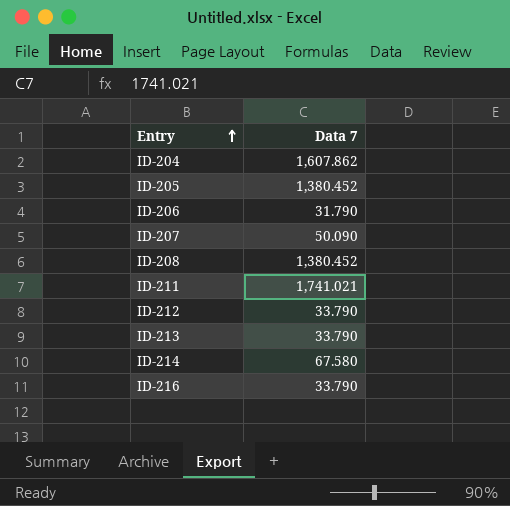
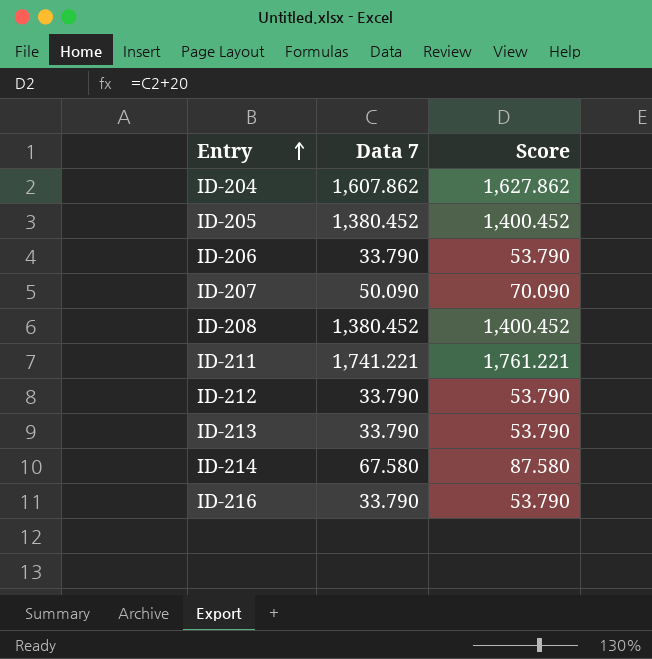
column Score | formula: none -> [Data 7] + 20
ID-206 | Data 7: 31.790 -> 33.790
ID-211 | Data 7: 1,741.021 -> 1,741.221

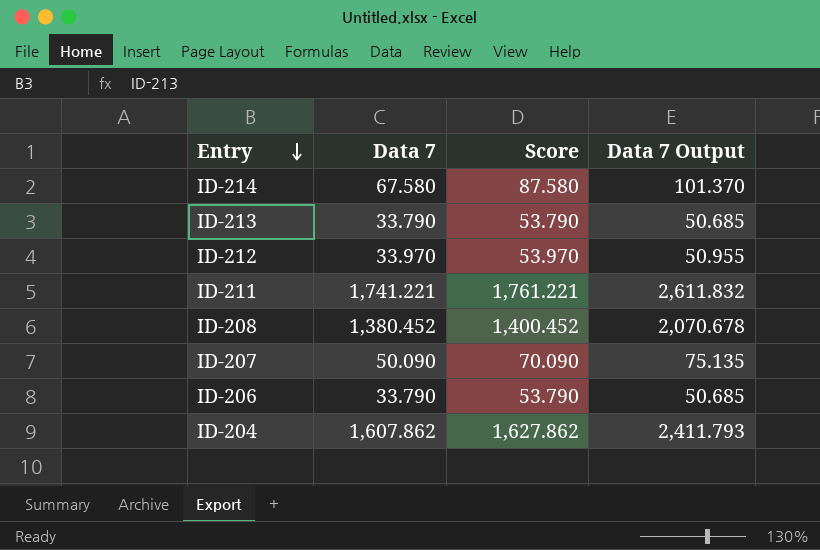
row order: Entry ascending -> Entry descending
column Data 7 Output | formula: none -> [Data 7] * 1.5
row ID-205: 1,380.452 | 1,400.452 -> none
row ID-216: 33.790 | 53.790 -> none
ID-212 | Data 7: 33.790 -> 33.970
ID-212 | Score: 53.790 -> 53.970

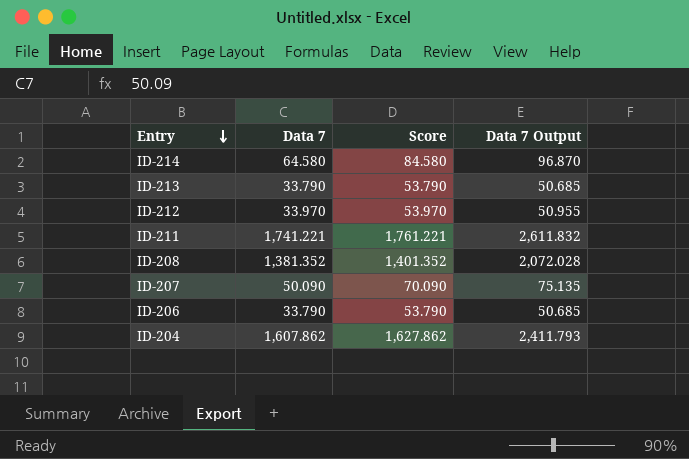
ID-214 | Data 7: 67.580 -> 64.580
ID-214 | Score: 87.580 -> 84.580
ID-214 | Data 7 Output: 101.370 -> 96.870
ID-208 | Data 7: 1,380.452 -> 1,381.352
ID-208 | Score: 1,400.452 -> 1,401.352
ID-208 | Data 7 Output: 2,070.678 -> 2,072.028

